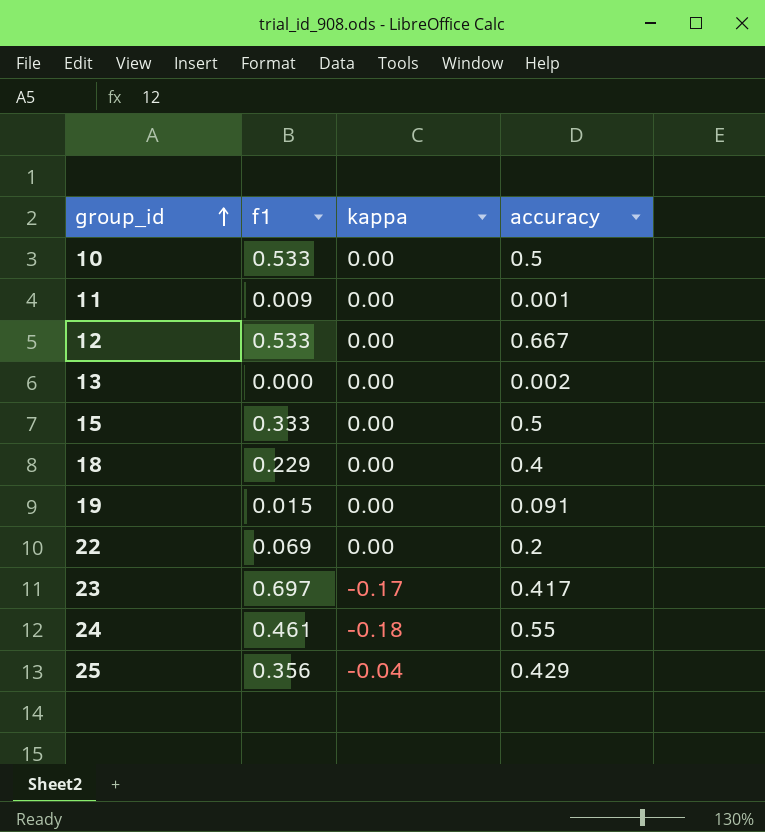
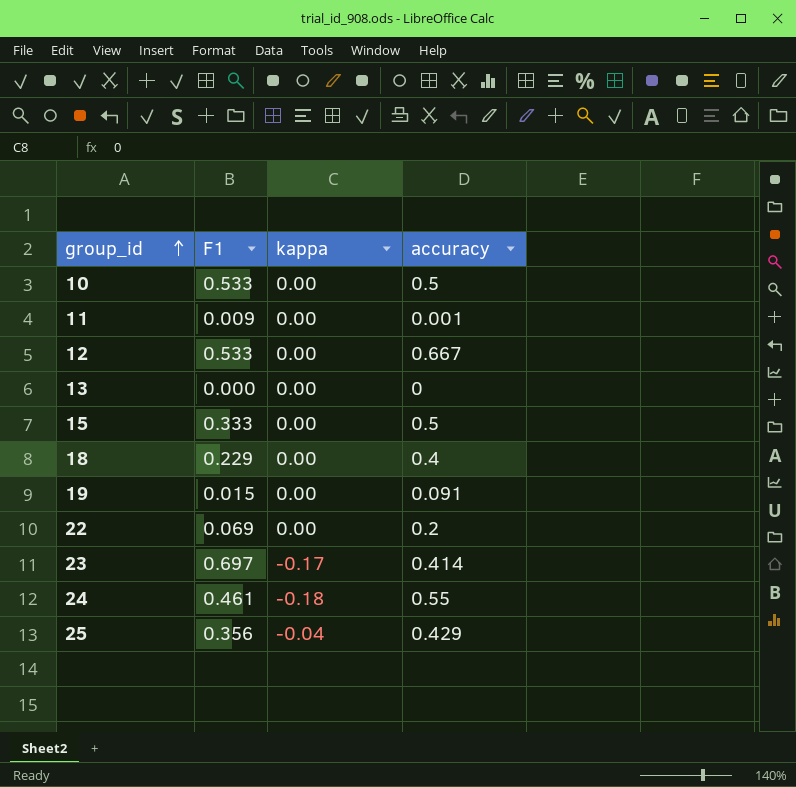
column name: f1 -> F1
13 | accuracy: 0.002 -> 0
23 | accuracy: 0.417 -> 0.414

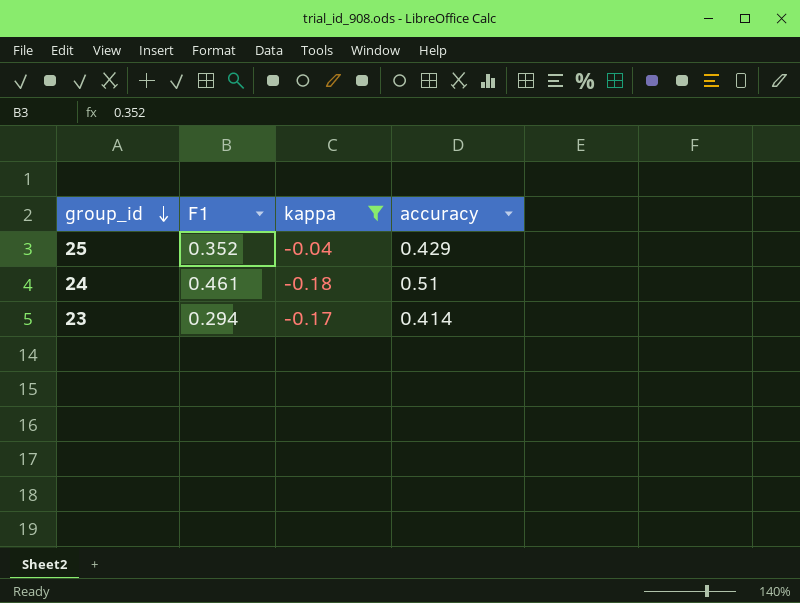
filter: none -> kappa != 0.00
row order: group_id ascending -> group_id descending
25 | F1: 0.356 -> 0.352
24 | accuracy: 0.55 -> 0.51
23 | F1: 0.697 -> 0.294

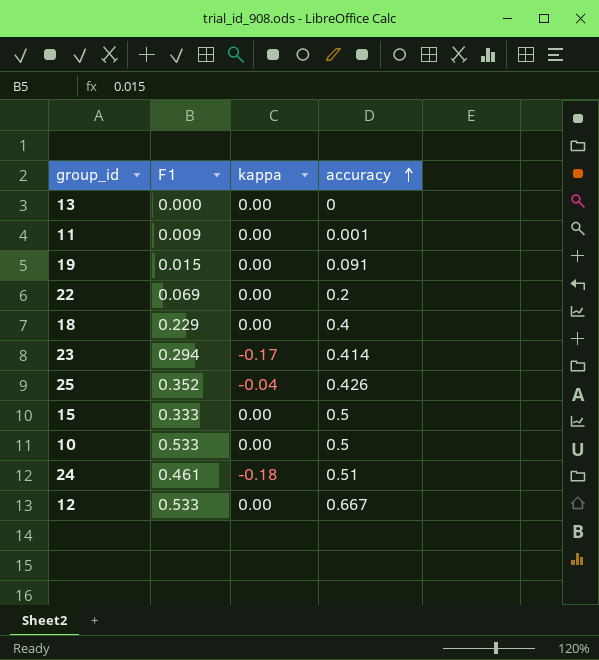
filter: kappa != 0.00 -> none
row order: group_id descending -> accuracy ascending
25 | accuracy: 0.429 -> 0.426

